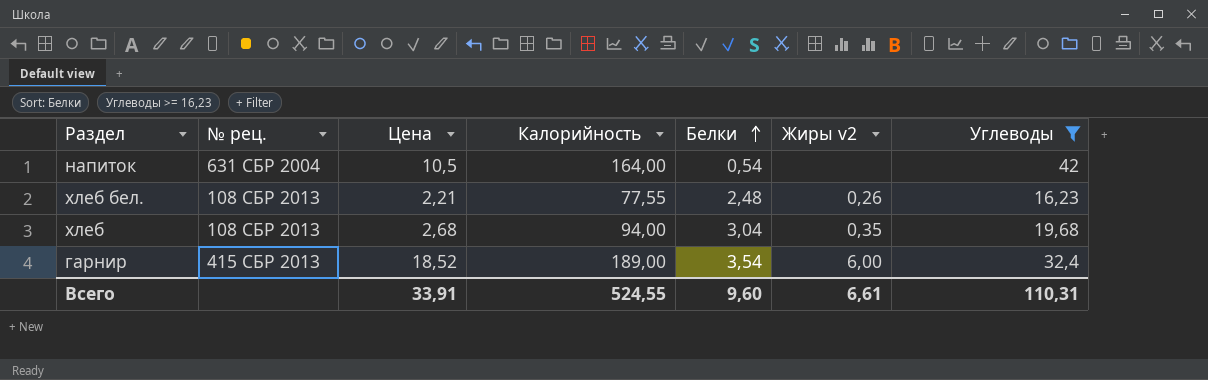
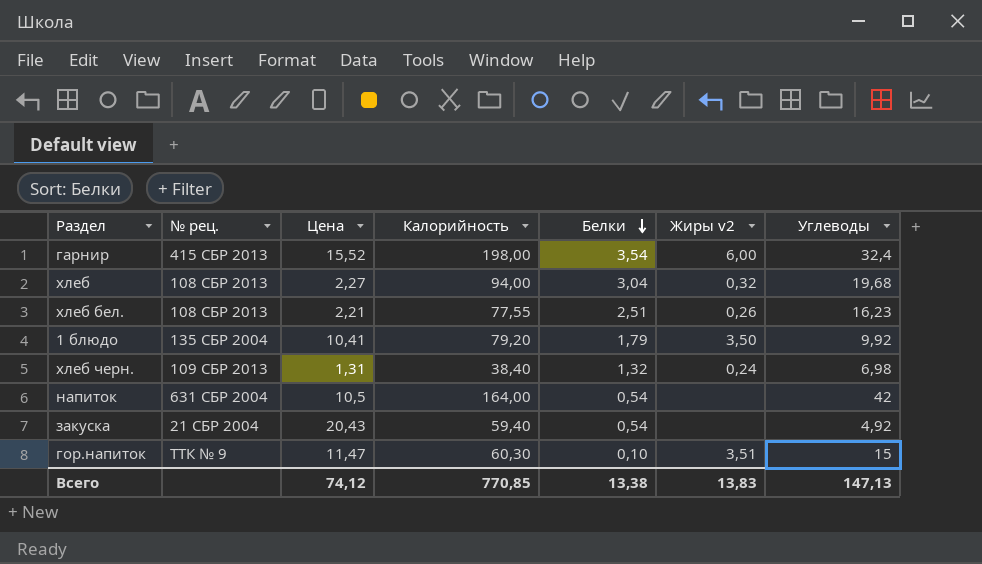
filter: Углеводы >= 16,23 -> none
row order: Белки ascending -> Белки descending
гарнир | Цена: 18,52 -> 15,52
гарнир | Калорийность: 189,00 -> 198,00
хлеб | Цена: 2,68 -> 2,27
хлеб | Жиры v2: 0,35 -> 0,32
хлеб бел. | Белки: 2,48 -> 2,51
Всего | Цена: 33,91 -> 74,12
Всего | Калорийность: 524,55 -> 770,85
Всего | Белки: 9,60 -> 13,38
Всего | Жиры v2: 6,61 -> 13,83
Всего | Углеводы: 110,31 -> 147,13

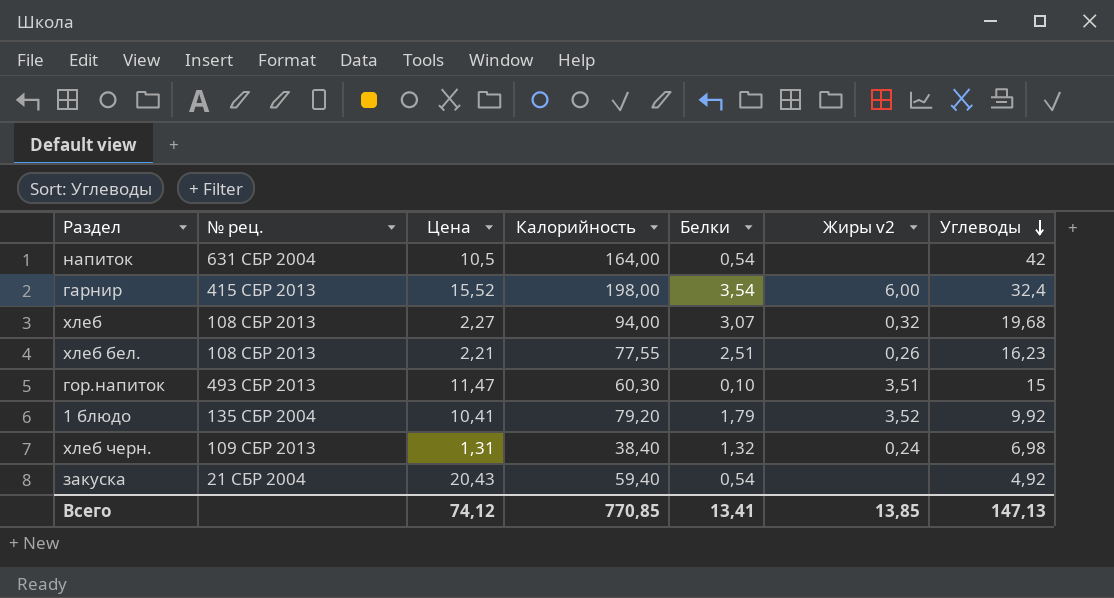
row order: Белки descending -> Углеводы descending
хлеб | Белки: 3,04 -> 3,07
гор.напиток | № рец.: ТТК № 9 -> 493 СБР 2013
1 блюдо | Жиры v2: 3,50 -> 3,52
Всего | Белки: 13,38 -> 13,41
Всего | Жиры v2: 13,83 -> 13,85

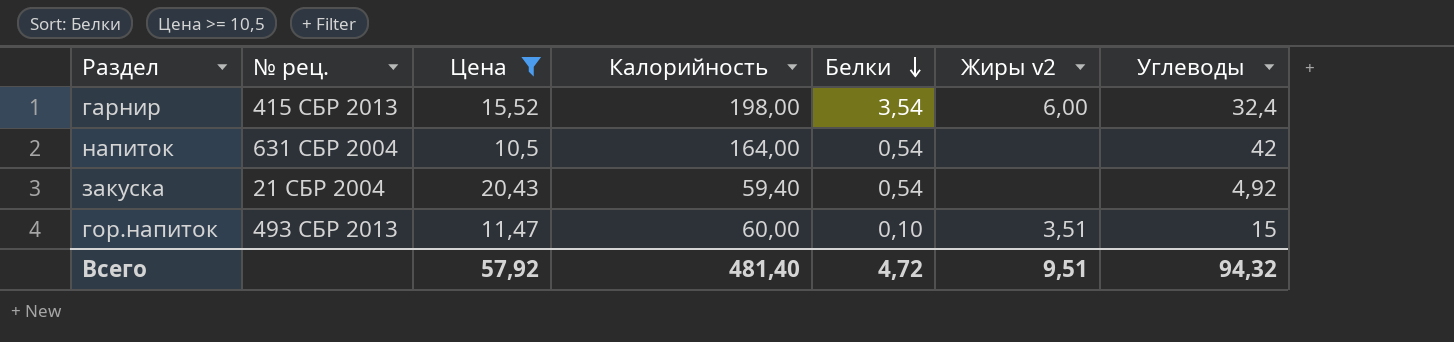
filter: none -> Цена >= 10,5
row order: Углеводы descending -> Белки descending
гор.напиток | Калорийность: 60,30 -> 60,00
Всего | Цена: 74,12 -> 57,92
Всего | Калорийность: 770,85 -> 481,40
Всего | Белки: 13,41 -> 4,72
Всего | Жиры v2: 13,85 -> 9,51
Всего | Углеводы: 147,13 -> 94,32

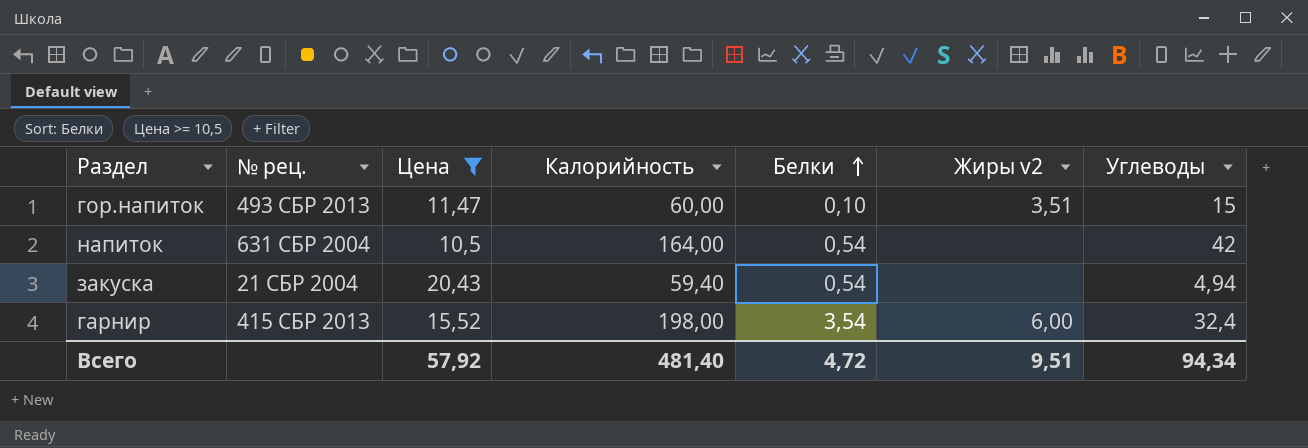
row order: Белки descending -> Белки ascending
закуска | Углеводы: 4,92 -> 4,94
Всего | Углеводы: 94,32 -> 94,34

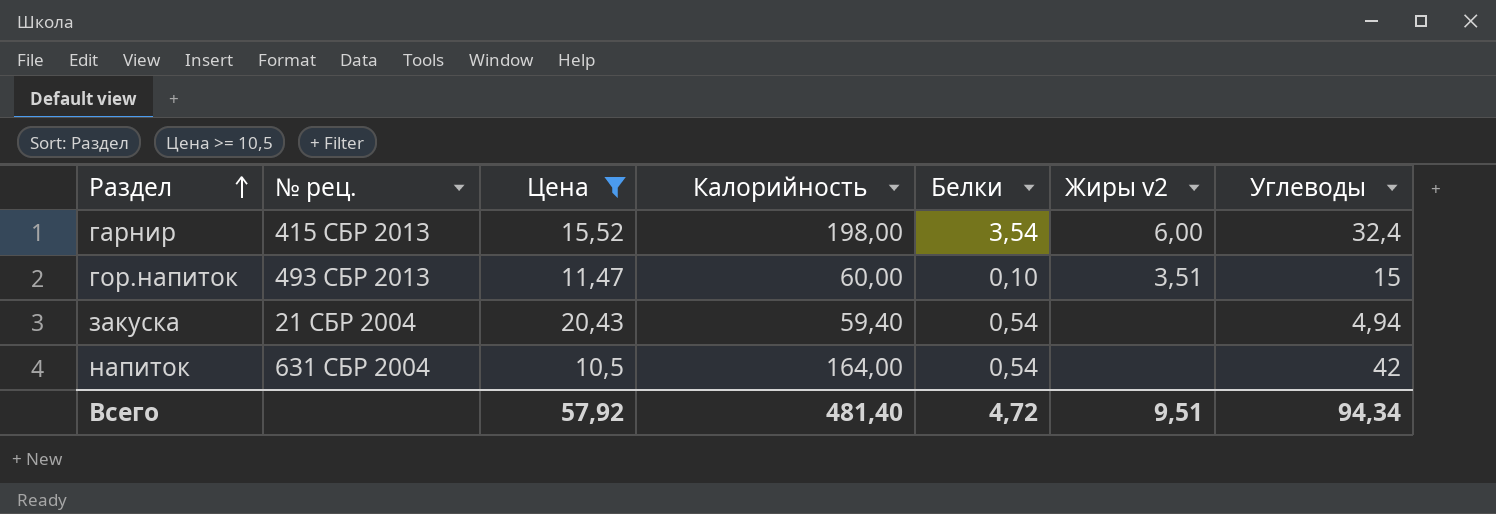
row order: Белки ascending -> Раздел ascending

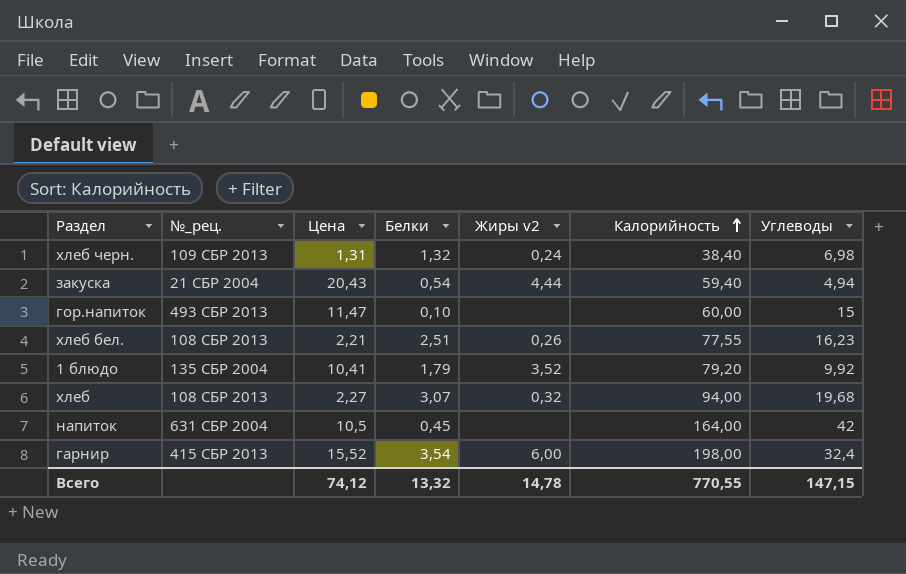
filter: Цена >= 10,5 -> none
row order: Раздел ascending -> Калорийность ascending
column name: № рец. -> №_рец.
column Калорийность | position: 4 -> 6
закуска | Жиры v2: none -> 4,44
гор.напиток | Жиры v2: 3,51 -> none
напиток | Белки: 0,54 -> 0,45
Всего | Цена: 57,92 -> 74,12
Всего | Белки: 4,72 -> 13,32
Всего | Жиры v2: 9,51 -> 14,78
Всего | Калорийность: 481,40 -> 770,55
Всего | Углеводы: 94,34 -> 147,15

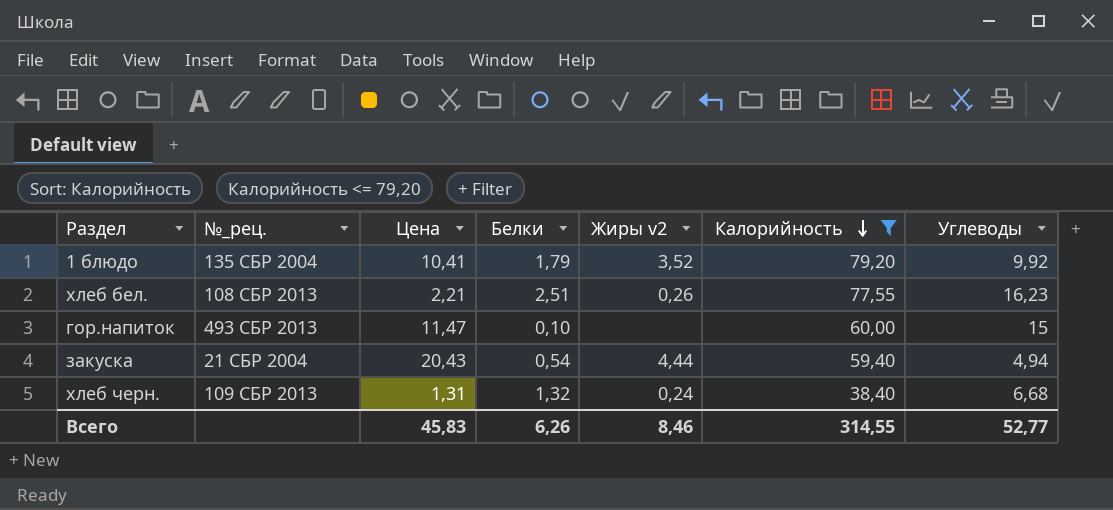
filter: none -> Калорийность <= 79,20
row order: Калорийность ascending -> Калорийность descending
хлеб черн. | Углеводы: 6,98 -> 6,68
Всего | Цена: 74,12 -> 45,83
Всего | Белки: 13,32 -> 6,26
Всего | Жиры v2: 14,78 -> 8,46
Всего | Калорийность: 770,55 -> 314,55
Всего | Углеводы: 147,15 -> 52,77

